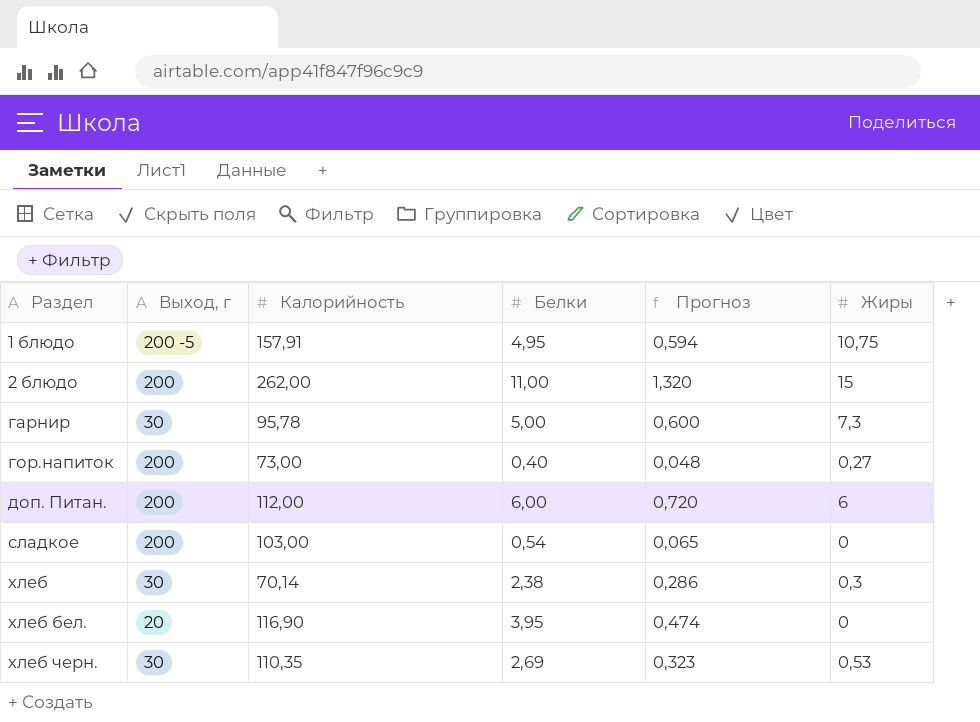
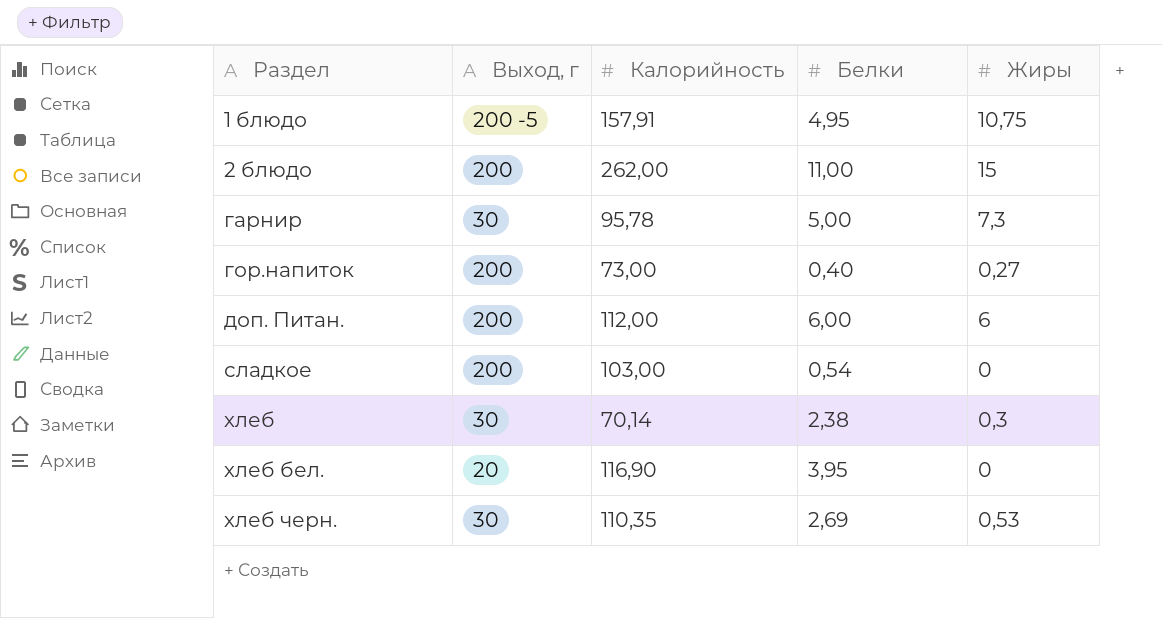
column Прогноз | formula: [Белки] * 0,12 -> none

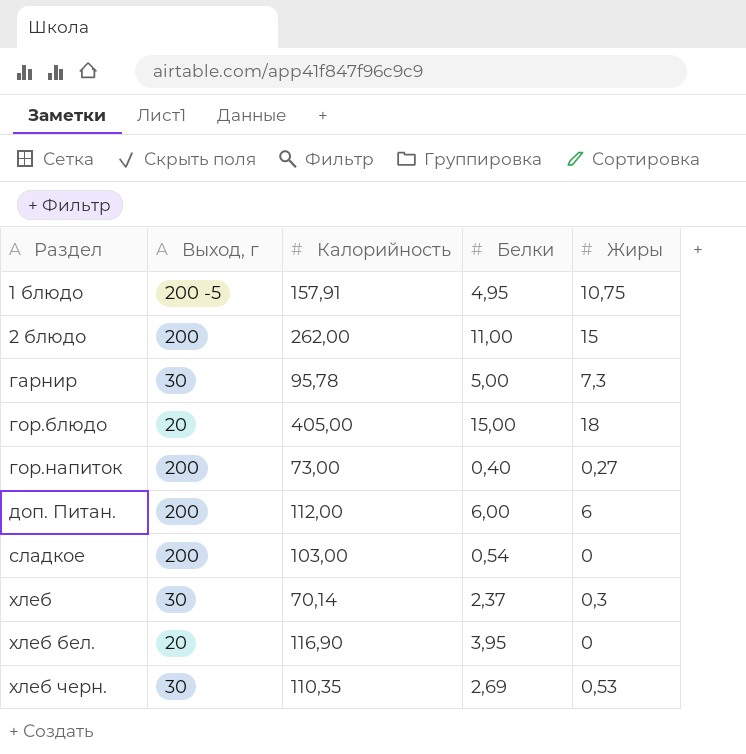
row гор.блюдо: none -> 20 | 405,00 | 15,00 | 18
хлеб | Белки: 2,38 -> 2,37

